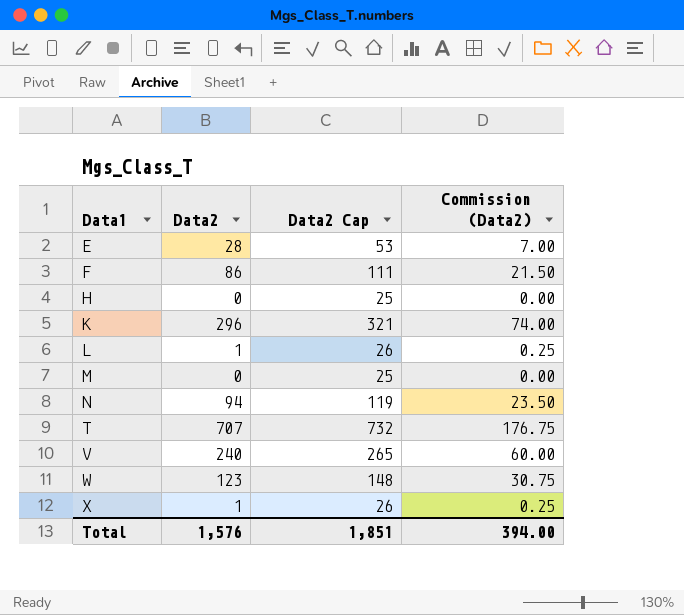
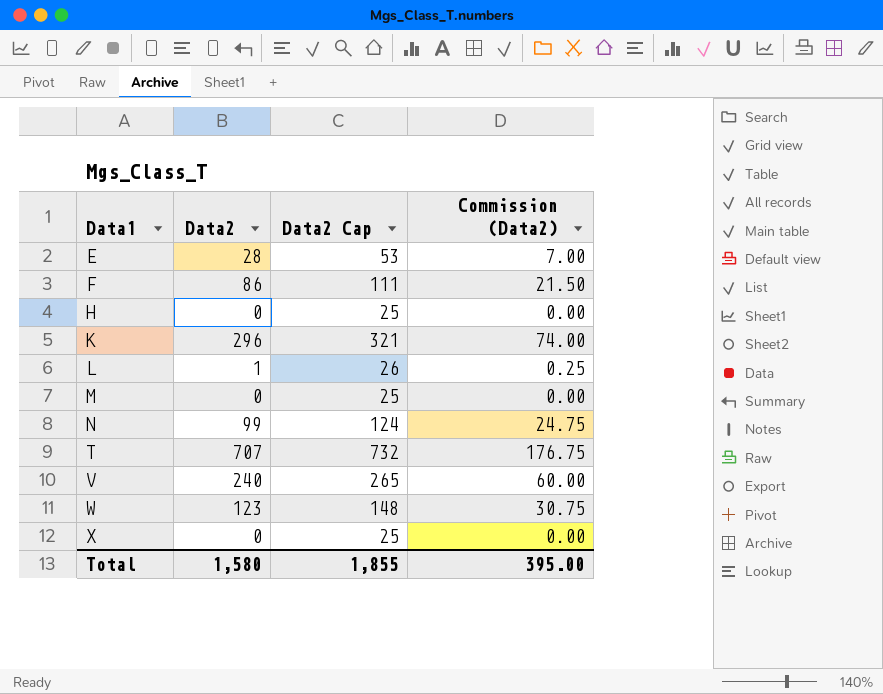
N | Data2: 94 -> 99
N | Data2 Cap: 119 -> 124
N | Commission (Data2): 23.50 -> 24.75
X | Data2: 1 -> 0
X | Data2 Cap: 26 -> 25
X | Commission (Data2): 0.25 -> 0.00
Total | Data2: 1,576 -> 1,580
Total | Data2 Cap: 1,851 -> 1,855
Total | Commission (Data2): 394.00 -> 395.00

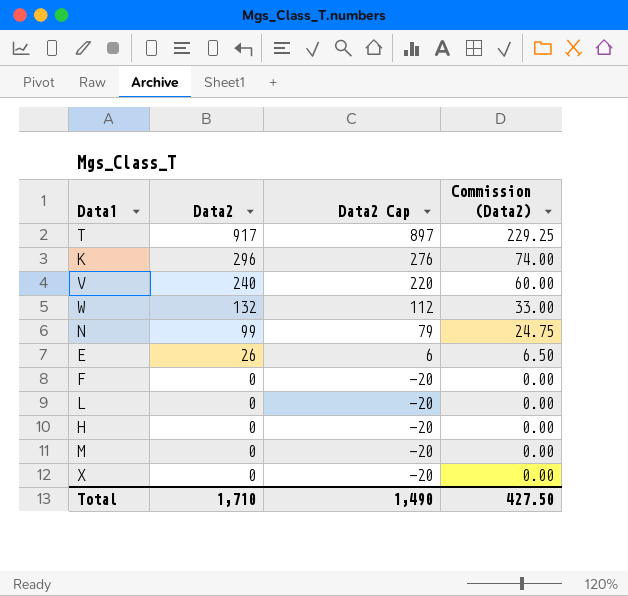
row order: Data1 ascending -> Data2 descending
column Data2 Cap | formula: [Data2] + 25 -> [Data2] - 20
T | Data2: 707 -> 917
T | Commission (Data2): 176.75 -> 229.25
W | Data2: 123 -> 132
W | Commission (Data2): 30.75 -> 33.00
E | Data2: 28 -> 26
E | Commission (Data2): 7.00 -> 6.50
F | Data2: 86 -> 0
F | Commission (Data2): 21.50 -> 0.00
L | Data2: 1 -> 0
L | Commission (Data2): 0.25 -> 0.00
Total | Data2: 1,580 -> 1,710
Total | Data2 Cap: 1,855 -> 1,490
Total | Commission (Data2): 395.00 -> 427.50

